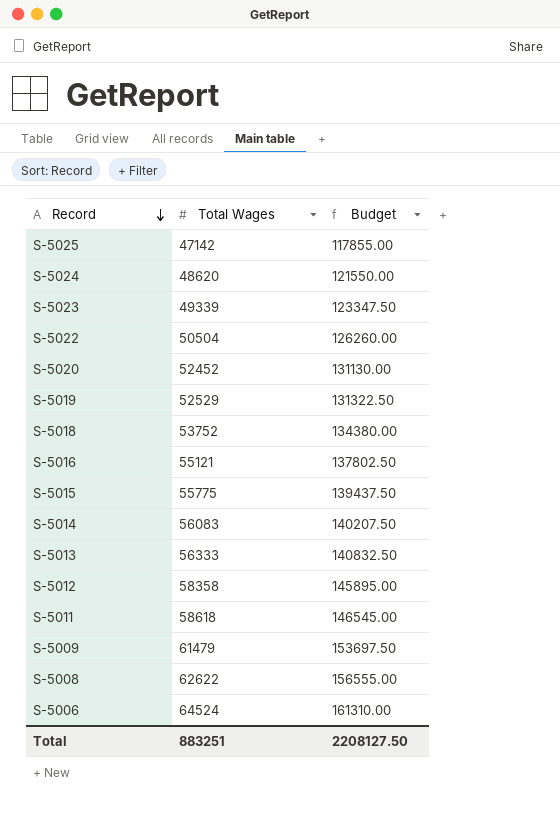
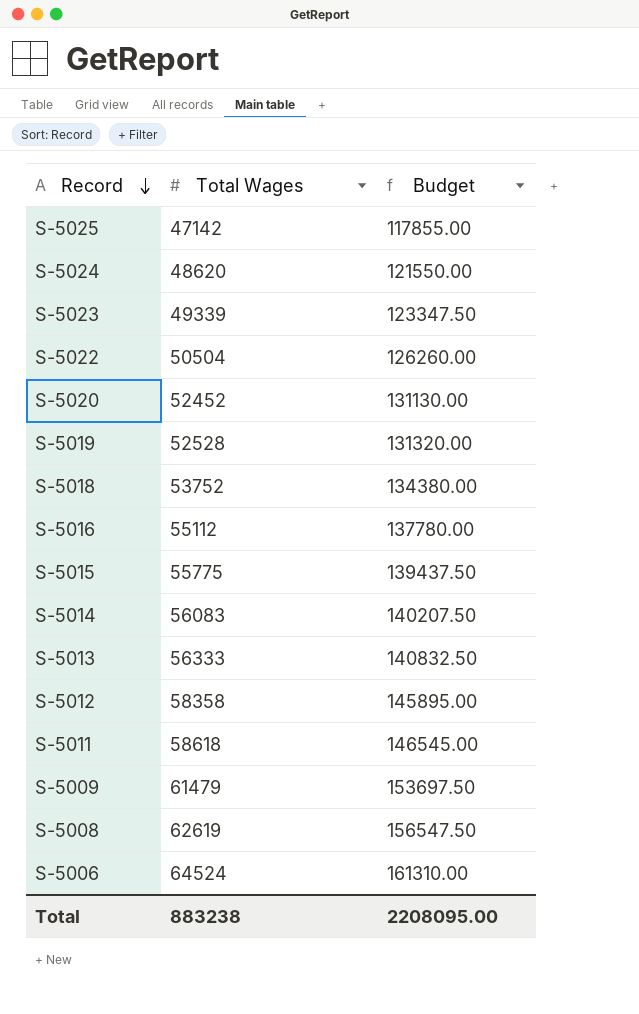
S-5019 | Total Wages: 52529 -> 52528
S-5019 | Budget: 131322.50 -> 131320.00
S-5016 | Total Wages: 55121 -> 55112
S-5016 | Budget: 137802.50 -> 137780.00
S-5008 | Total Wages: 62622 -> 62619
S-5008 | Budget: 156555.00 -> 156547.50
Total | Total Wages: 883251 -> 883238
Total | Budget: 2208127.50 -> 2208095.00

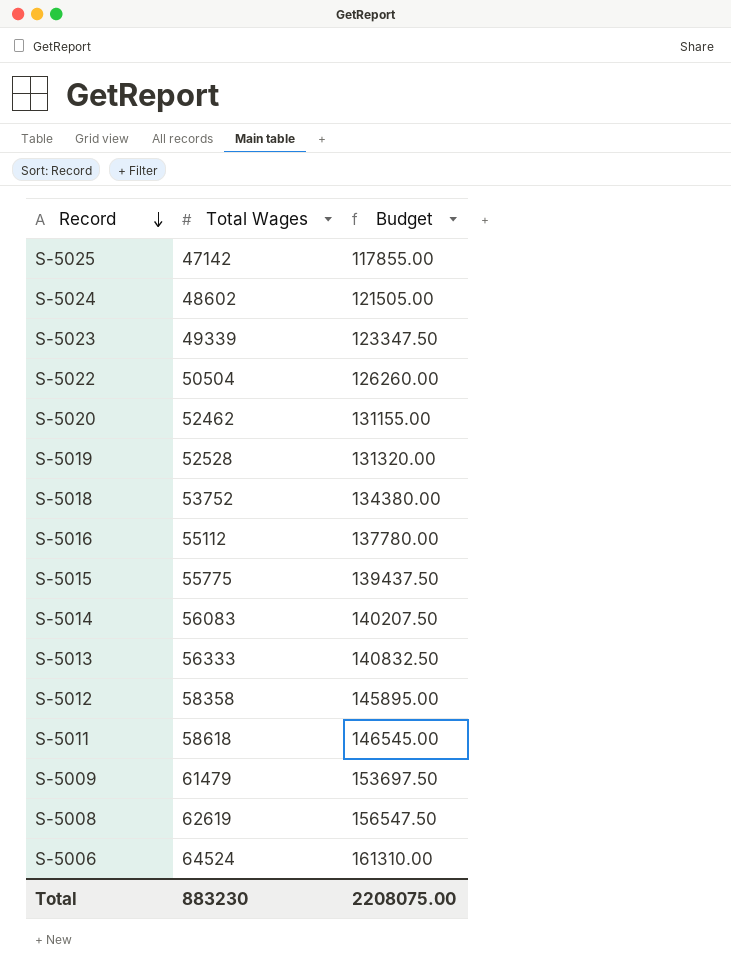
S-5024 | Total Wages: 48620 -> 48602
S-5024 | Budget: 121550.00 -> 121505.00
S-5020 | Total Wages: 52452 -> 52462
S-5020 | Budget: 131130.00 -> 131155.00
Total | Total Wages: 883238 -> 883230
Total | Budget: 2208095.00 -> 2208075.00

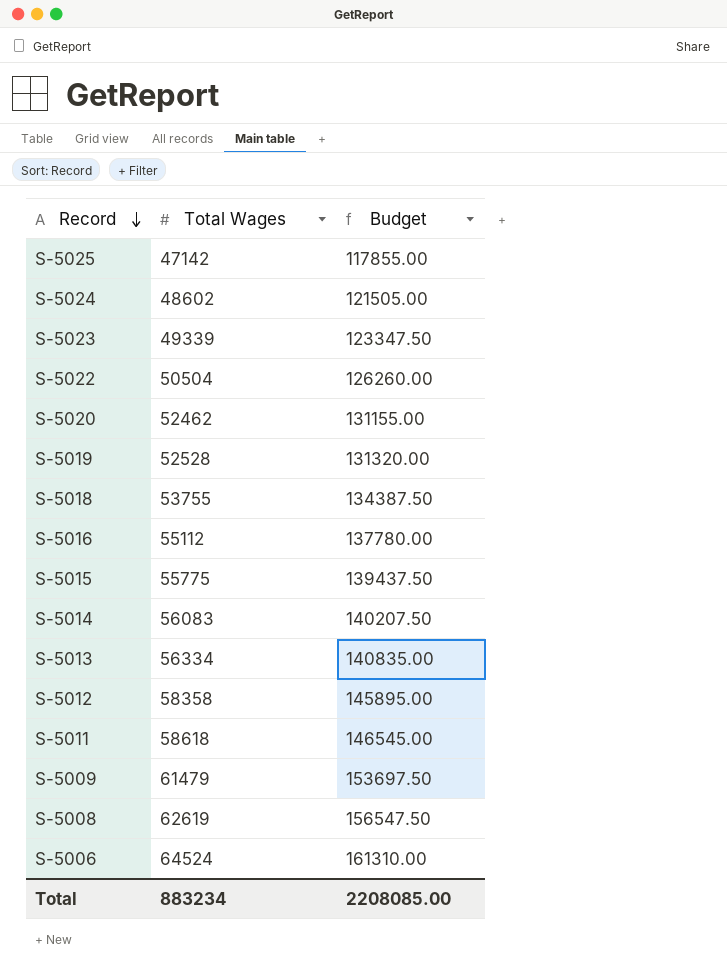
S-5018 | Total Wages: 53752 -> 53755
S-5018 | Budget: 134380.00 -> 134387.50
S-5013 | Total Wages: 56333 -> 56334
S-5013 | Budget: 140832.50 -> 140835.00
Total | Total Wages: 883230 -> 883234
Total | Budget: 2208075.00 -> 2208085.00

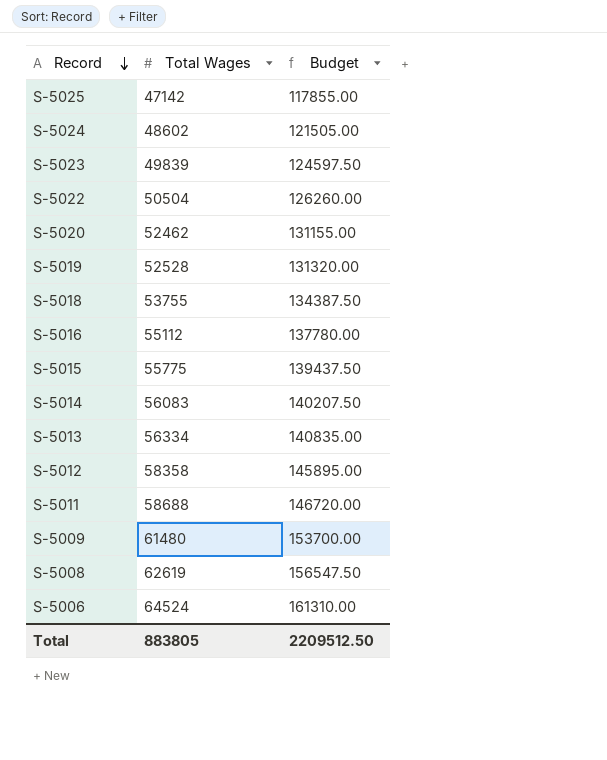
S-5023 | Total Wages: 49339 -> 49839
S-5023 | Budget: 123347.50 -> 124597.50
S-5011 | Total Wages: 58618 -> 58688
S-5011 | Budget: 146545.00 -> 146720.00
S-5009 | Total Wages: 61479 -> 61480
S-5009 | Budget: 153697.50 -> 153700.00
Total | Total Wages: 883234 -> 883805
Total | Budget: 2208085.00 -> 2209512.50

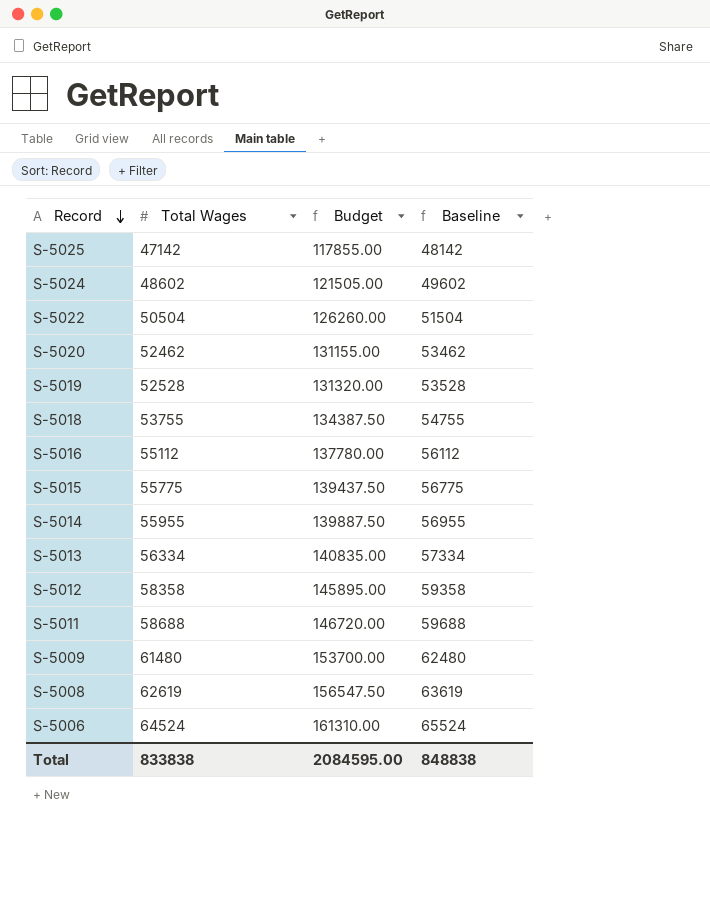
column Baseline | formula: none -> [Total Wages] + 1000
row S-5023: 49839 | 124597.50 -> none
S-5014 | Total Wages: 56083 -> 55955
S-5014 | Budget: 140207.50 -> 139887.50
Total | Total Wages: 883805 -> 833838
Total | Budget: 2209512.50 -> 2084595.00

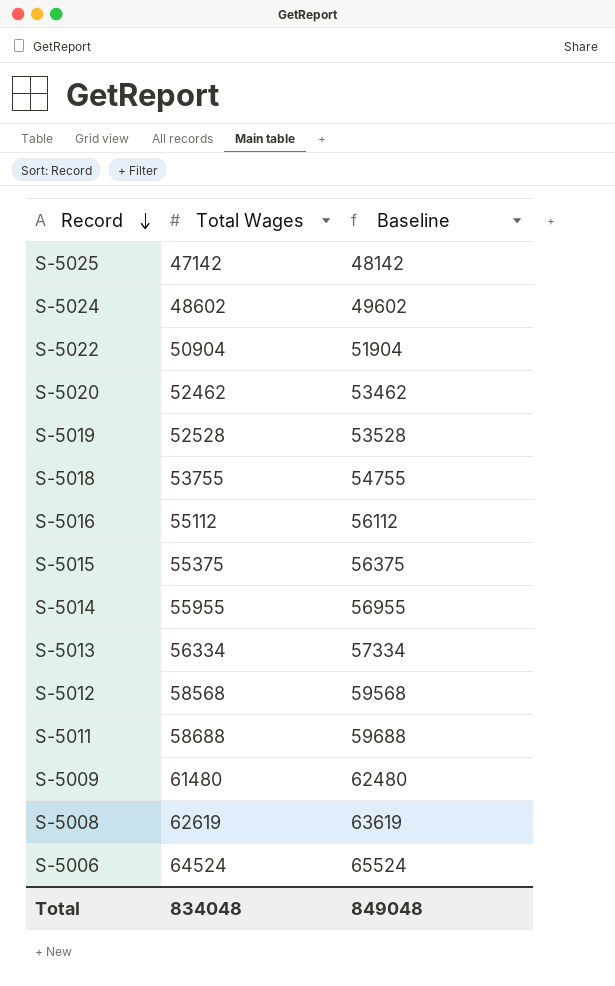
column Budget | formula: [Total Wages] * 2.5 -> none
S-5022 | Total Wages: 50504 -> 50904
S-5022 | Baseline: 51504 -> 51904
S-5015 | Total Wages: 55775 -> 55375
S-5015 | Baseline: 56775 -> 56375
S-5012 | Total Wages: 58358 -> 58568
S-5012 | Baseline: 59358 -> 59568
Total | Total Wages: 833838 -> 834048
Total | Baseline: 848838 -> 849048

